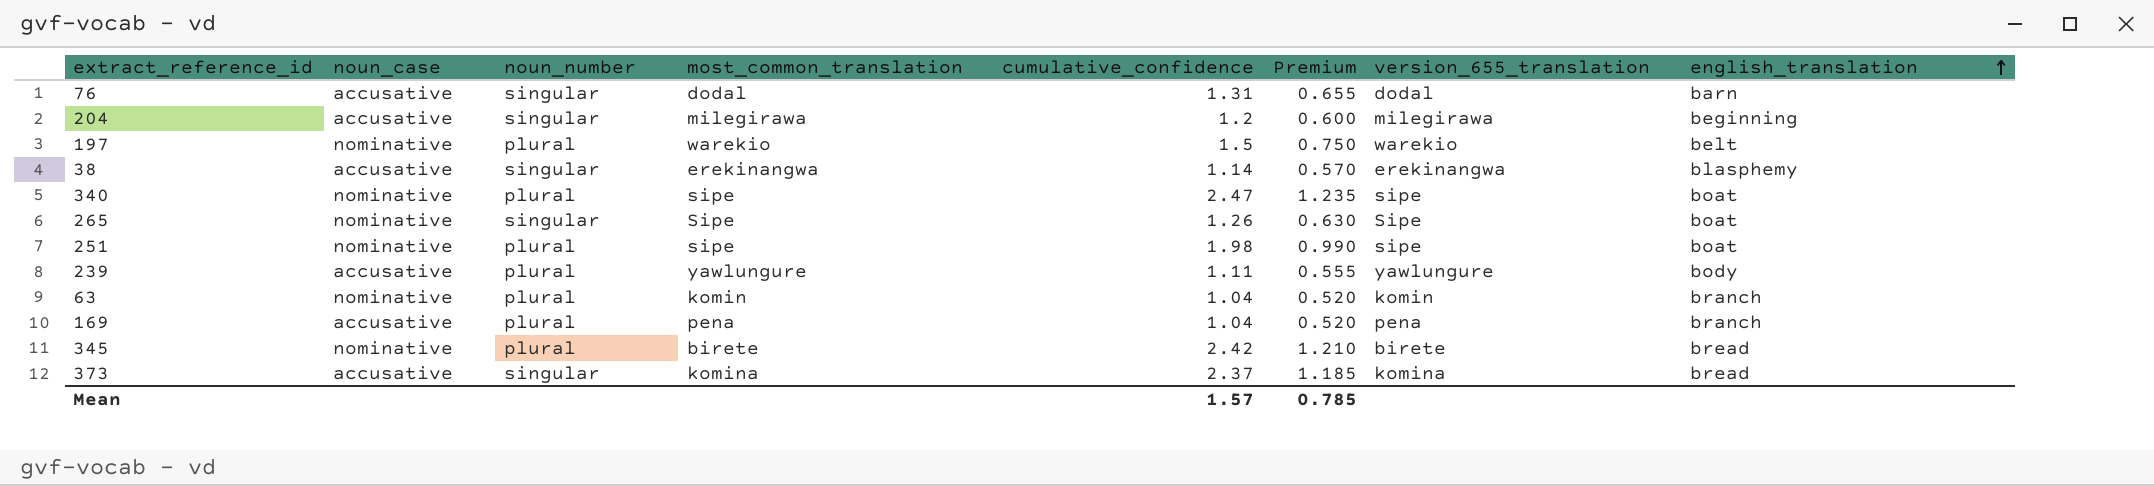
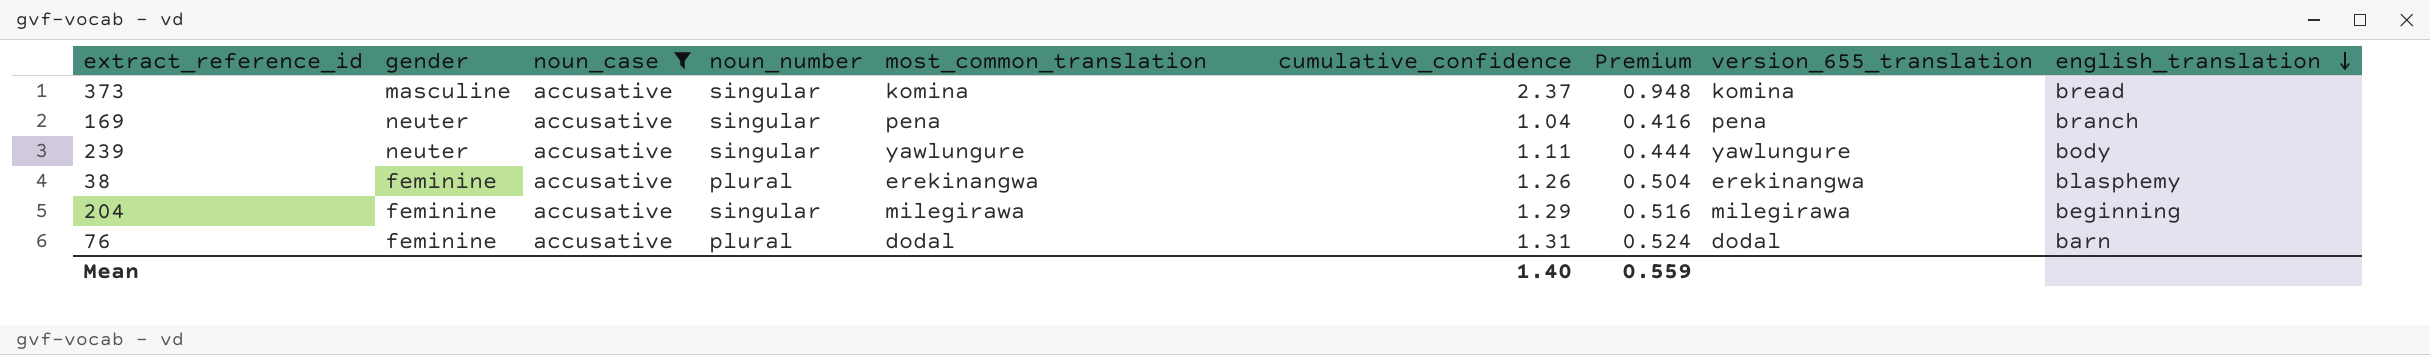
filter: none -> noun_case = accusative
row order: english_translation ascending -> english_translation descending
column gender | position: none -> 2
column Premium | formula: [cumulative_confidence] * 0.5 -> [cumulative_confidence] * 0.4
169 | noun_number: plural -> singular
239 | noun_number: plural -> singular
38 | noun_number: singular -> plural
38 | cumulative_confidence: 1.14 -> 1.26
204 | cumulative_confidence: 1.2 -> 1.29
76 | noun_number: singular -> plural
Mean | cumulative_confidence: 1.57 -> 1.40
Mean | Premium: 0.785 -> 0.559

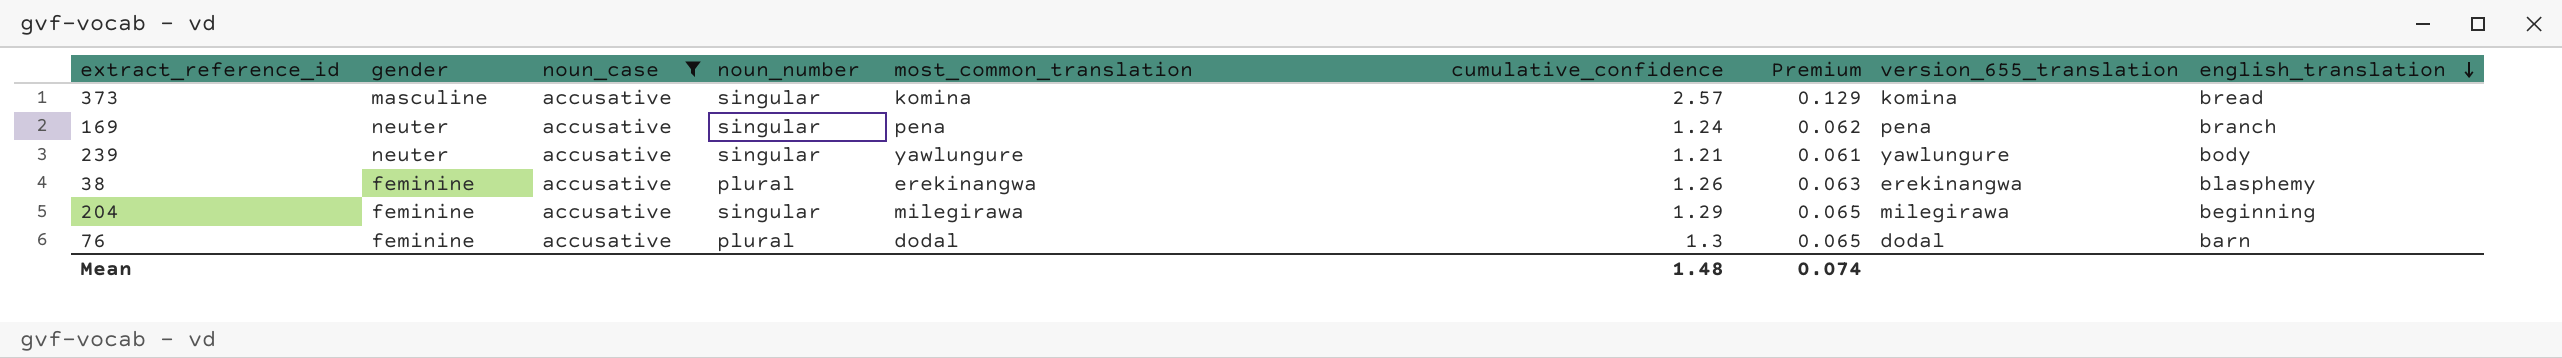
column Premium | formula: [cumulative_confidence] * 0.4 -> [cumulative_confidence] * 0.05
373 | cumulative_confidence: 2.37 -> 2.57
169 | cumulative_confidence: 1.04 -> 1.24
239 | cumulative_confidence: 1.11 -> 1.21
76 | cumulative_confidence: 1.31 -> 1.3
Mean | cumulative_confidence: 1.40 -> 1.48
Mean | Premium: 0.559 -> 0.074

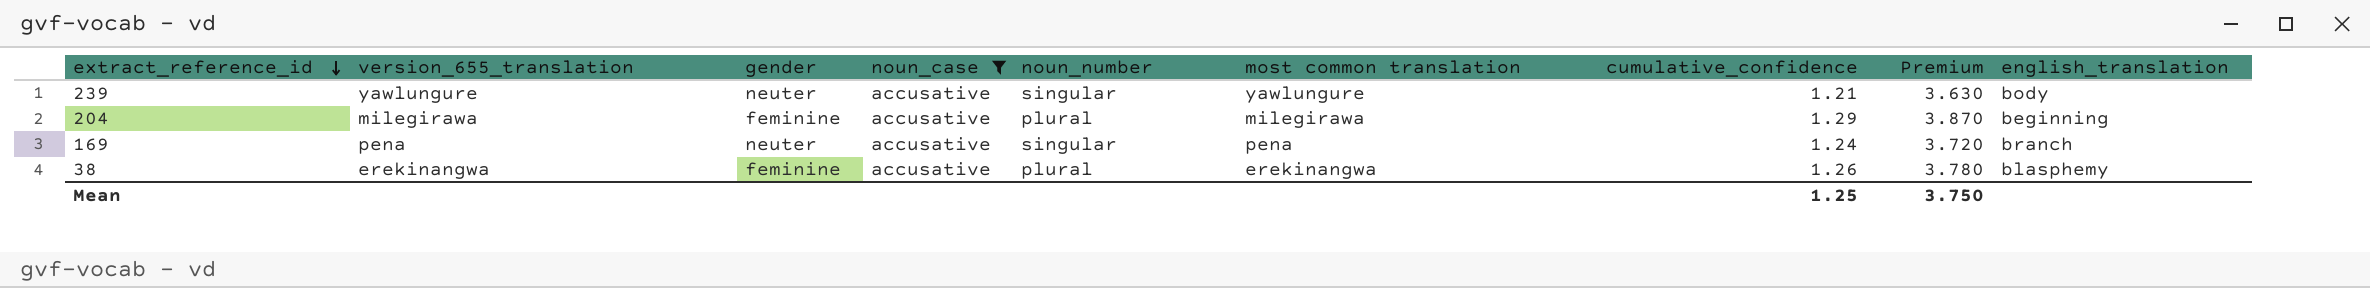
row order: english_translation descending -> extract_reference_id descending
column version_655_translation | position: 8 -> 2
column name: most_common_translation -> most common translation
column Premium | formula: [cumulative_confidence] * 0.05 -> [cumulative_confidence] * 3
row 373: masculine | accusative | singular | komina | 2.57 | 0.129 | komina | bread -> none
row 76: feminine | accusative | plural | dodal | 1.3 | 0.065 | dodal | barn -> none
204 | noun_number: singular -> plural
Mean | cumulative_confidence: 1.48 -> 1.25
Mean | Premium: 0.074 -> 3.750

